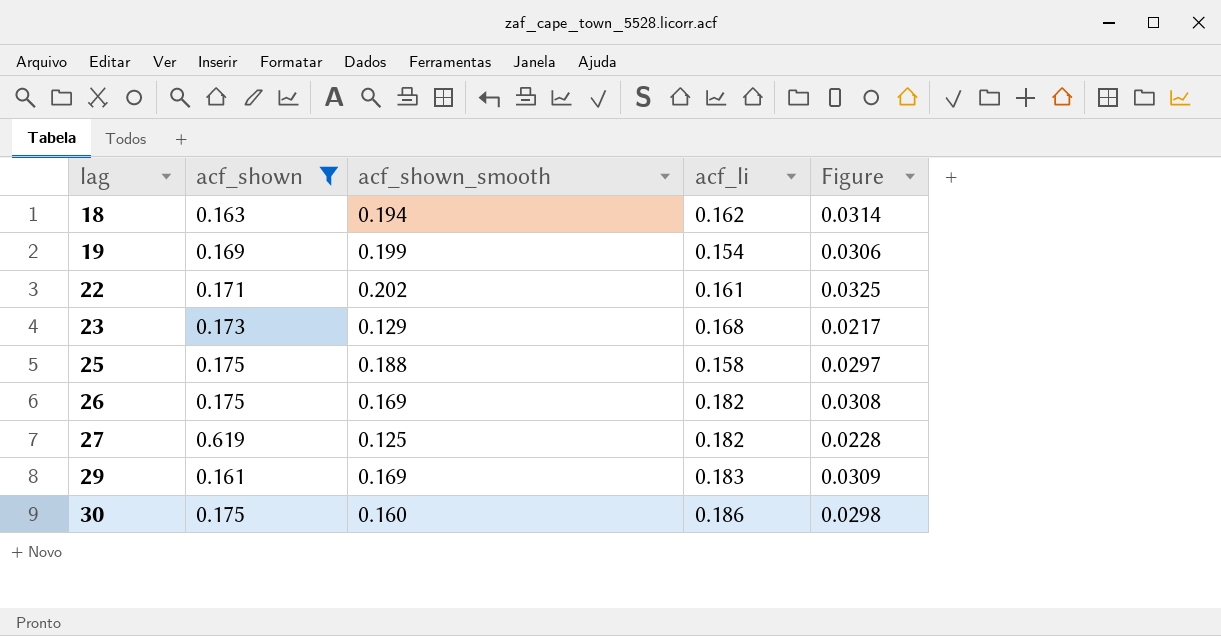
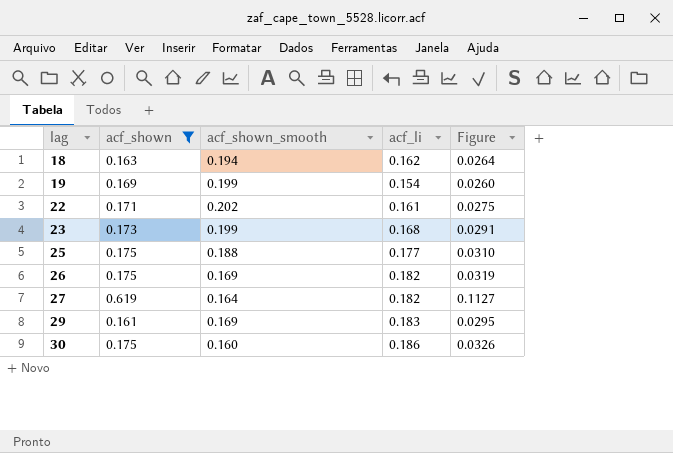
column Figure | formula: [acf_shown_smooth] * [acf_li] -> [acf_shown] * [acf_li]
23 | acf_shown_smooth: 0.129 -> 0.199
25 | acf_li: 0.158 -> 0.177
27 | acf_shown_smooth: 0.125 -> 0.164

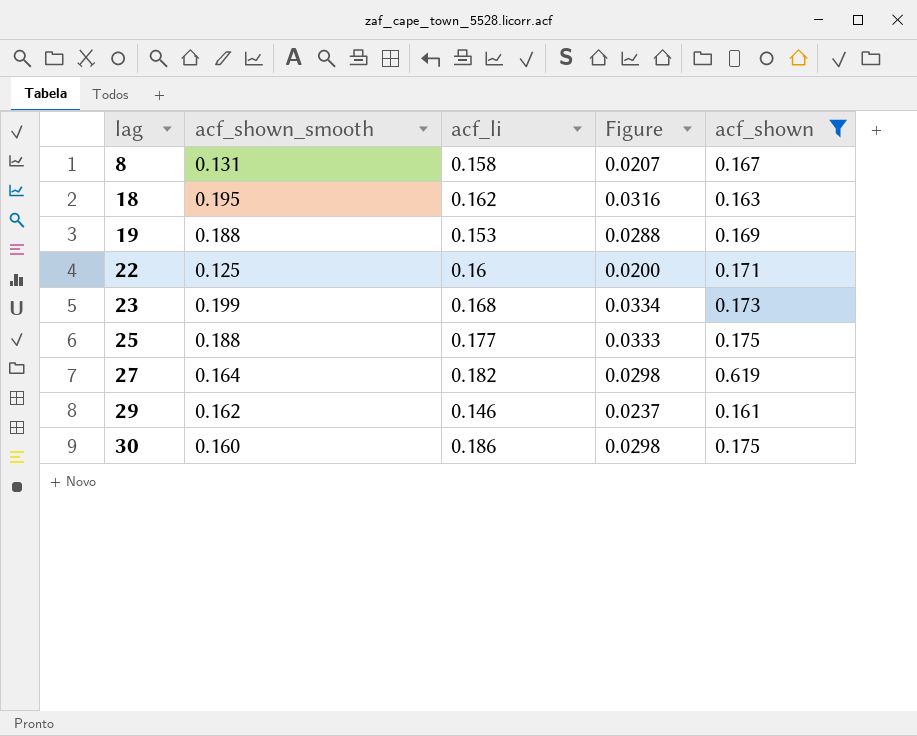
column Figure | formula: [acf_shown] * [acf_li] -> [acf_shown_smooth] * [acf_li]
column acf_shown | position: 2 -> 5
row 26: 0.175 | 0.169 | 0.182 | 0.0319 -> none
row 8: none -> 0.131 | 0.158 | 0.0207 | 0.167
18 | acf_shown_smooth: 0.194 -> 0.195
19 | acf_shown_smooth: 0.199 -> 0.188
19 | acf_li: 0.154 -> 0.153
22 | acf_shown_smooth: 0.202 -> 0.125
22 | acf_li: 0.161 -> 0.16
29 | acf_shown_smooth: 0.169 -> 0.162
29 | acf_li: 0.183 -> 0.146

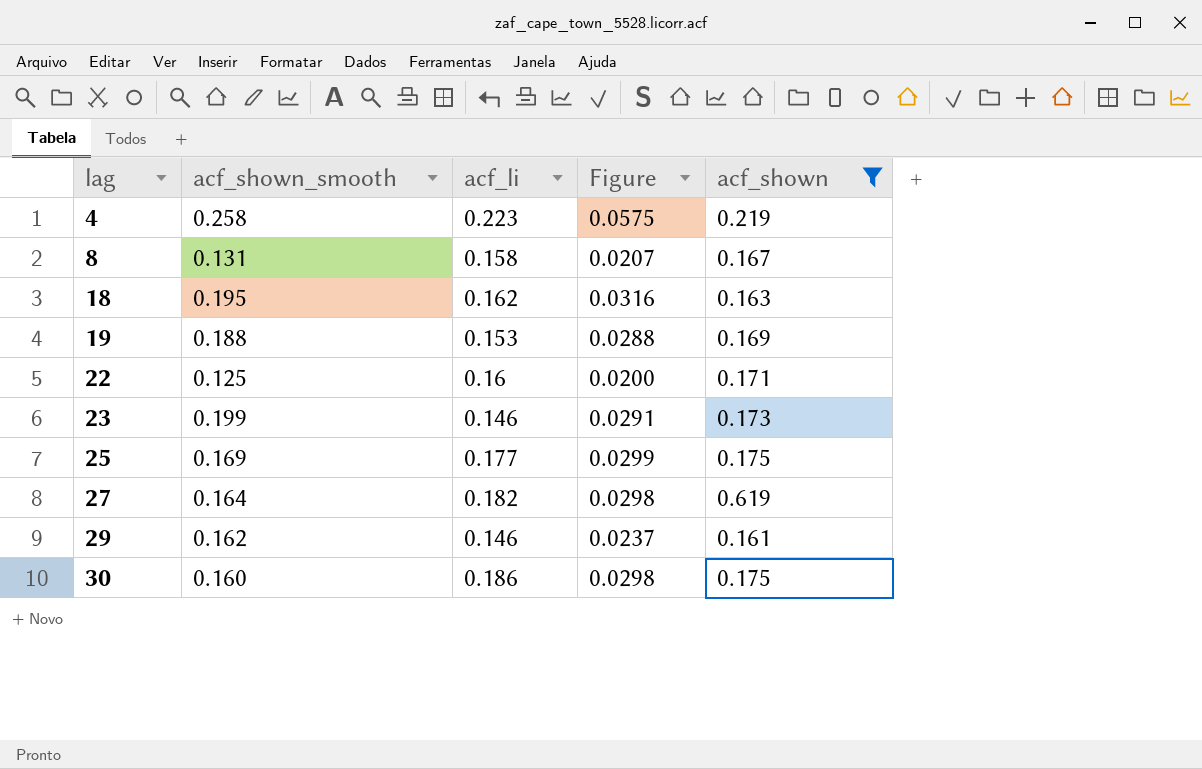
row 4: none -> 0.258 | 0.223 | 0.0575 | 0.219
23 | acf_li: 0.168 -> 0.146
23 | Figure: 0.0334 -> 0.0291
25 | acf_shown_smooth: 0.188 -> 0.169
25 | Figure: 0.0333 -> 0.0299

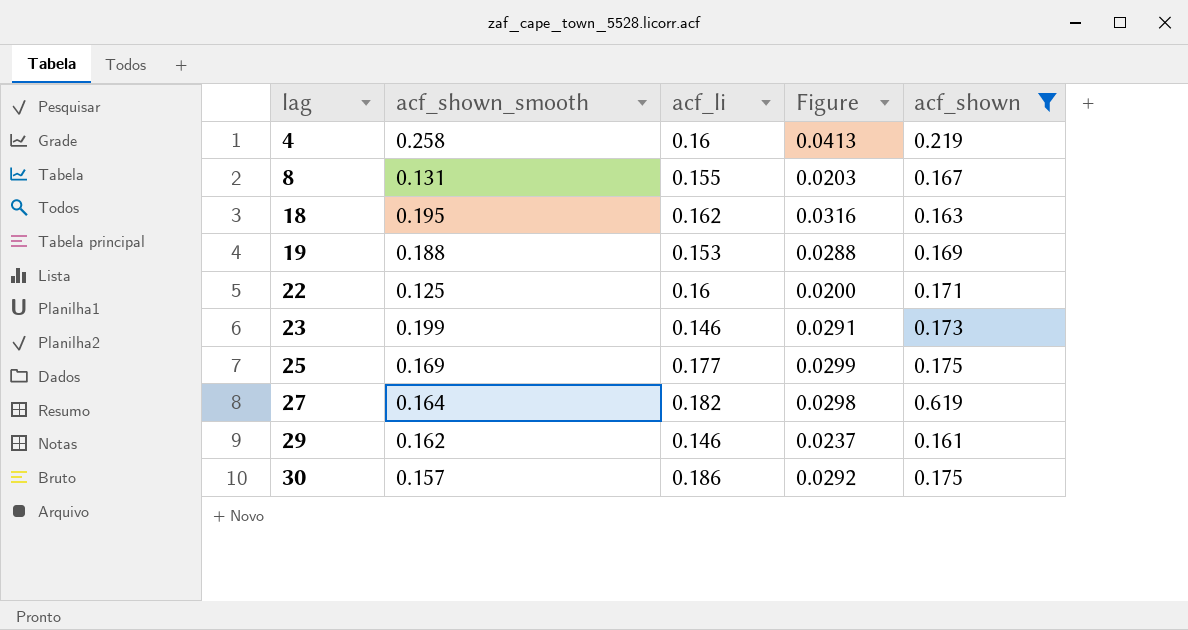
4 | acf_li: 0.223 -> 0.16
4 | Figure: 0.0575 -> 0.0413
8 | acf_li: 0.158 -> 0.155
8 | Figure: 0.0207 -> 0.0203
30 | acf_shown_smooth: 0.160 -> 0.157
30 | Figure: 0.0298 -> 0.0292

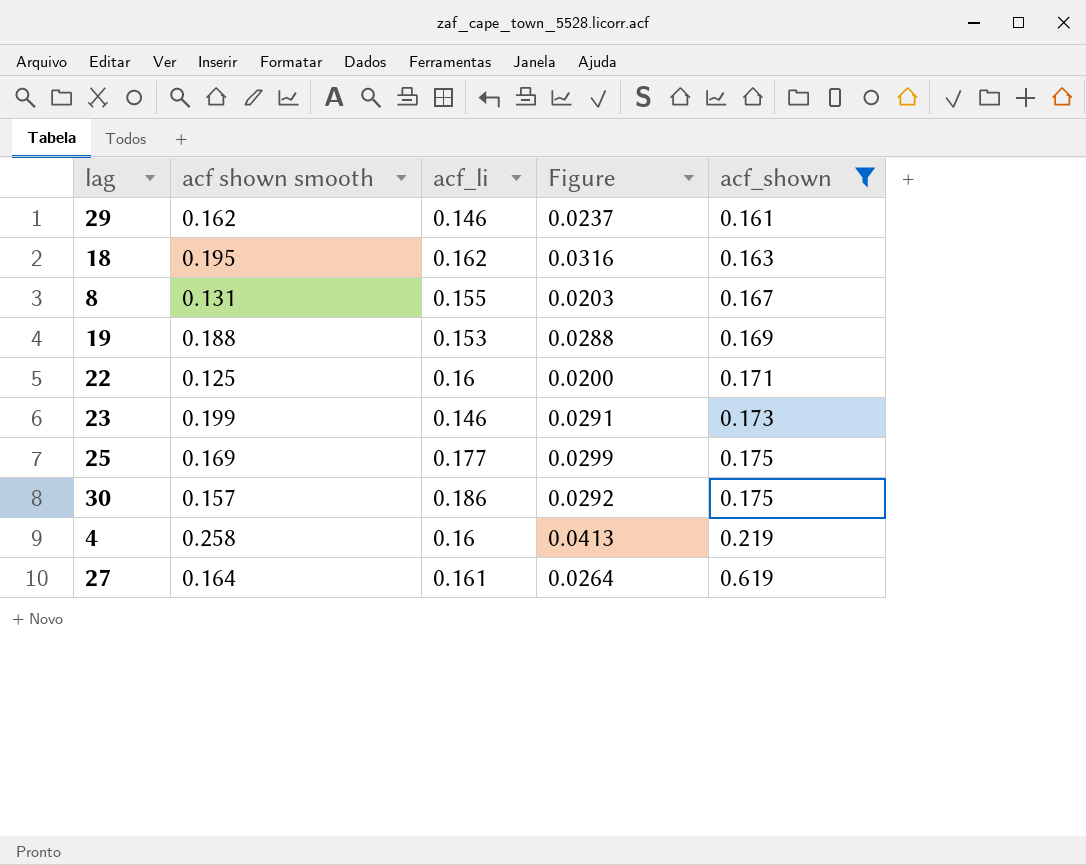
row order: lag ascending -> acf_shown ascending
column name: acf_shown_smooth -> acf shown smooth
27 | acf_li: 0.182 -> 0.161
27 | Figure: 0.0298 -> 0.0264

